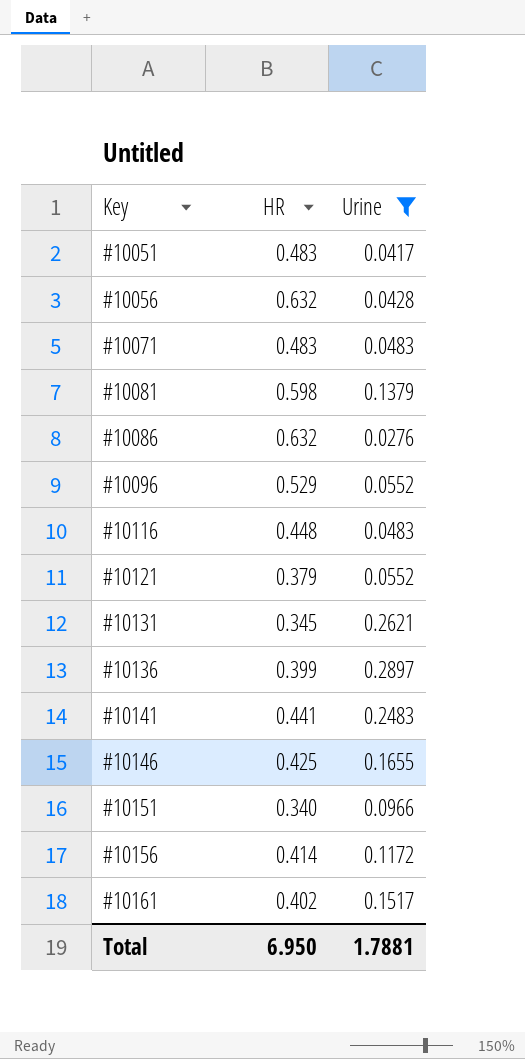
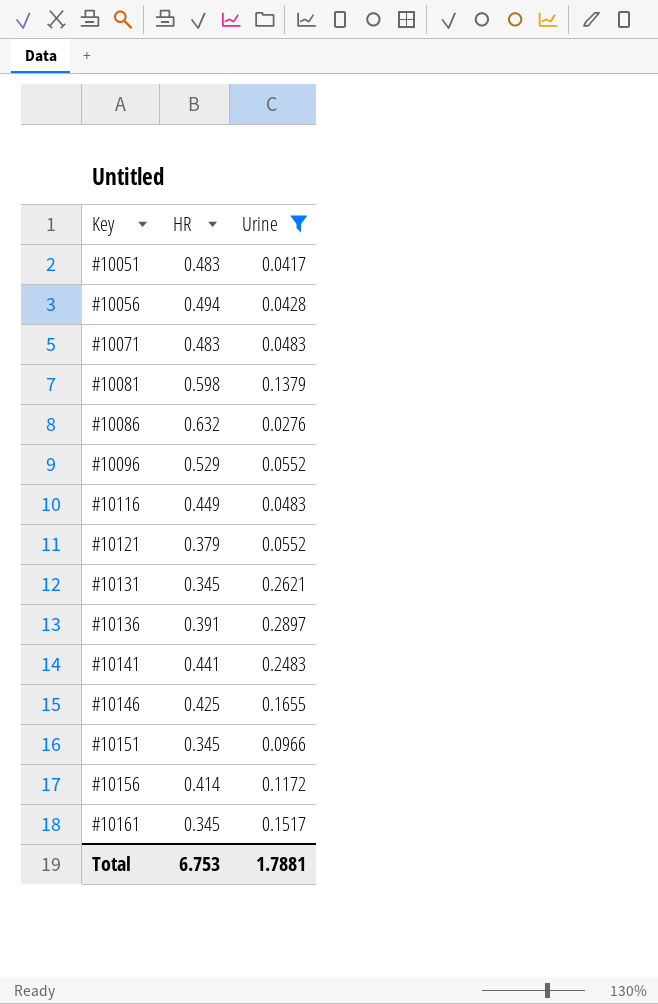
#10056 | HR: 0.632 -> 0.494
#10116 | HR: 0.448 -> 0.449
#10136 | HR: 0.399 -> 0.391
#10151 | HR: 0.340 -> 0.345
#10161 | HR: 0.402 -> 0.345
Total | HR: 6.950 -> 6.753

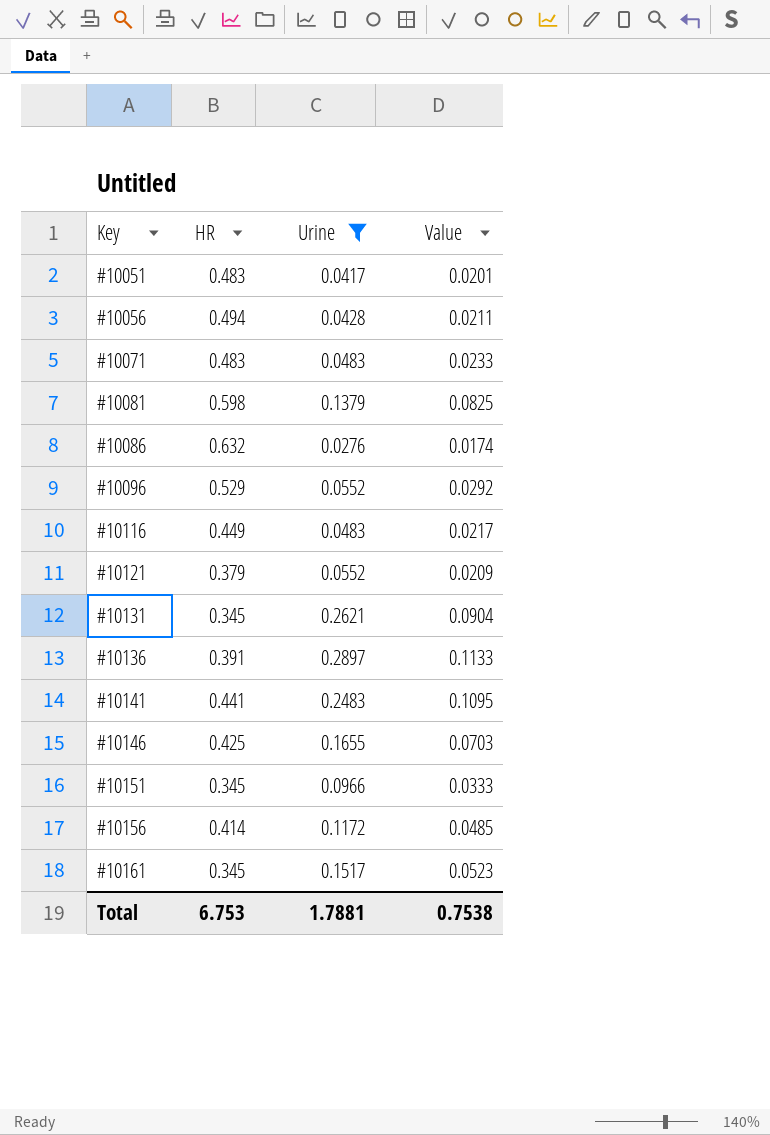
column Value | formula: none -> [HR] * [Urine]

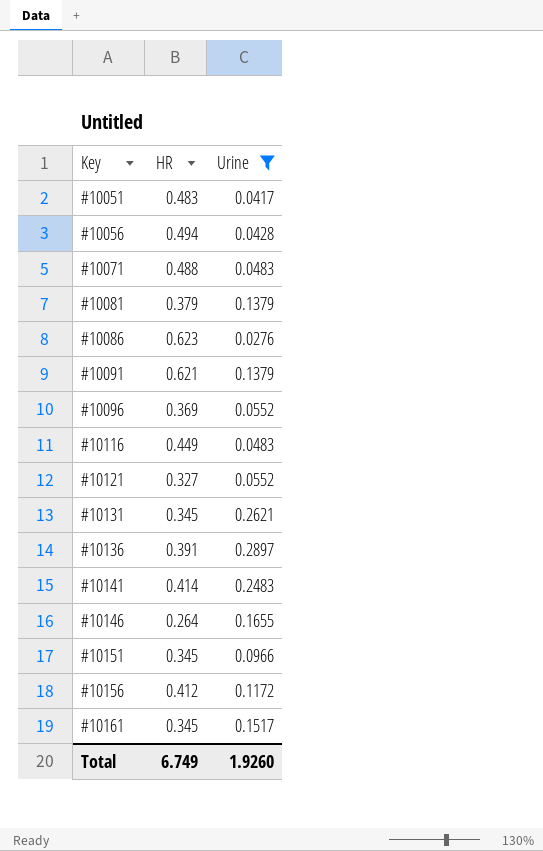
column Value | formula: [HR] * [Urine] -> none
#10071 | HR: 0.483 -> 0.488
#10081 | HR: 0.598 -> 0.379
#10086 | HR: 0.632 -> 0.623
row #10091: none -> 0.621 | 0.1379
#10096 | HR: 0.529 -> 0.369
#10121 | HR: 0.379 -> 0.327
#10141 | HR: 0.441 -> 0.414
#10146 | HR: 0.425 -> 0.264
#10156 | HR: 0.414 -> 0.412
Total | HR: 6.753 -> 6.749
Total | Urine: 1.7881 -> 1.9260

